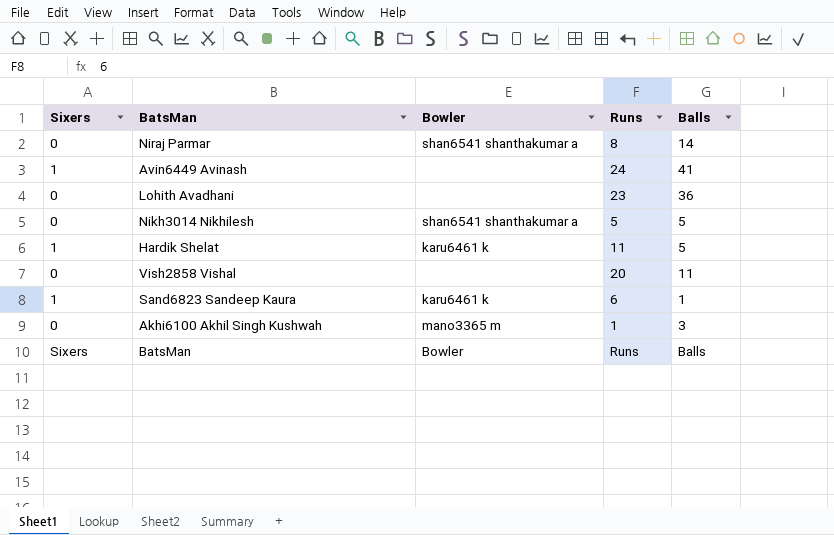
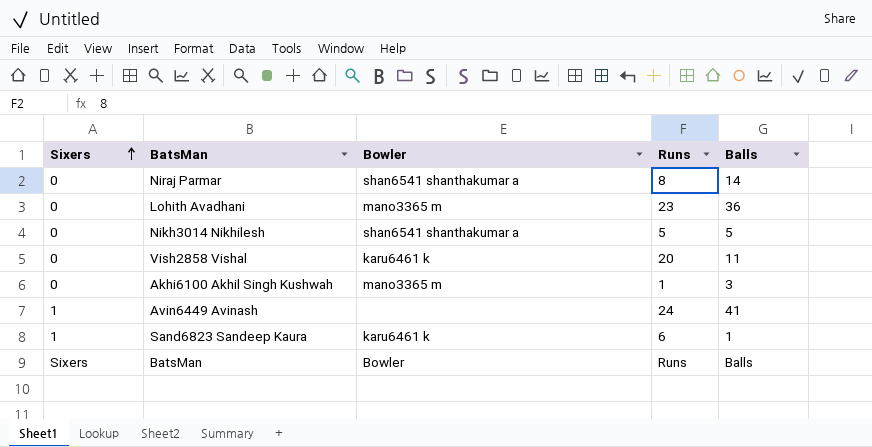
row order: none -> Sixers ascending
row Hardik Shelat: 1 | karu6461 k | 11 | 5 -> none
Lohith Avadhani | Bowler: none -> mano3365 m
Vish2858 Vishal | Bowler: none -> karu6461 k

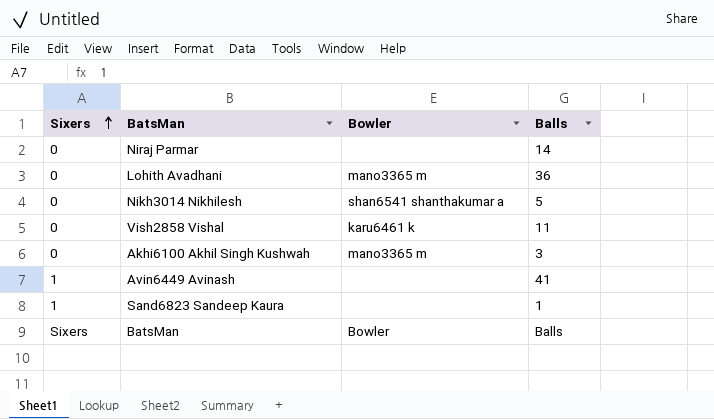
column Runs | position: 4 -> none
Niraj Parmar | Bowler: shan6541 shanthakumar a -> none
Sand6823 Sandeep Kaura | Bowler: karu6461 k -> none

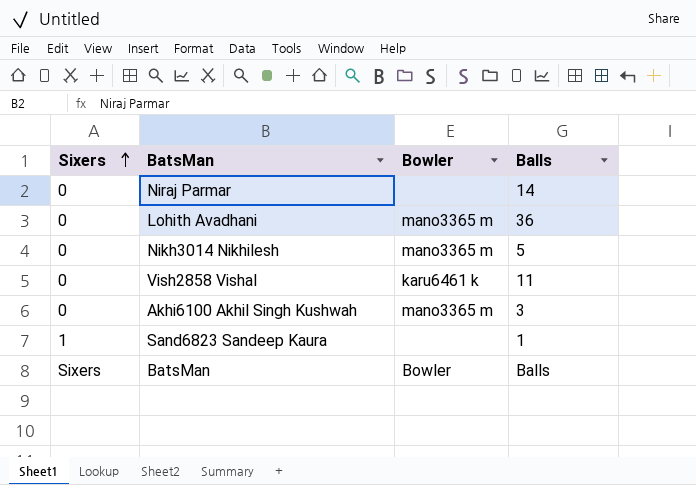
row Avin6449 Avinash: 1 | none | 41 -> none
Nikh3014 Nikhilesh | Bowler: shan6541 shanthakumar a -> mano3365 m

